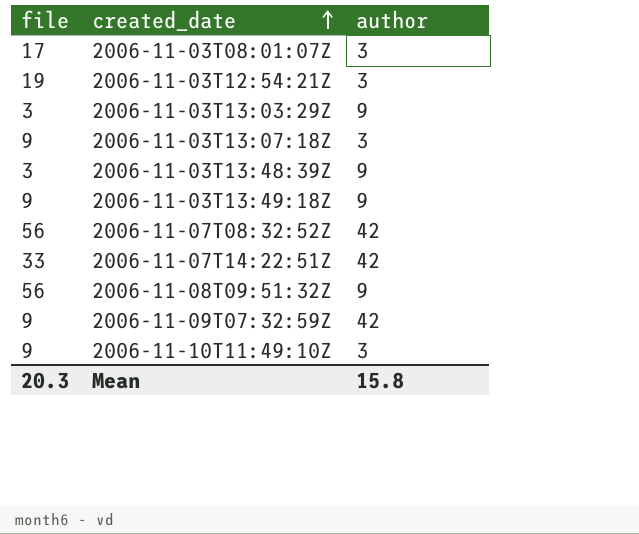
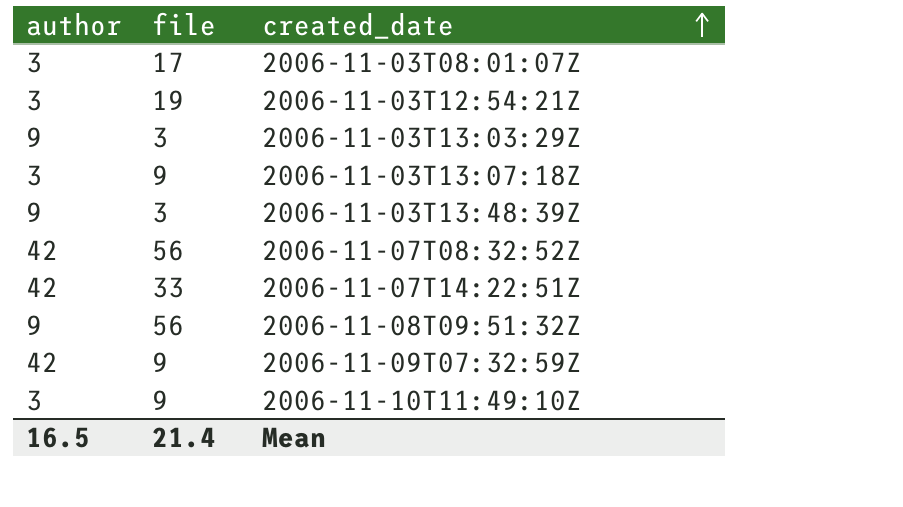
column author | position: 3 -> 1
row 2006-11-03T13:49:18Z: 9 | 9 -> none
Mean | author: 15.8 -> 16.5
Mean | file: 20.3 -> 21.4

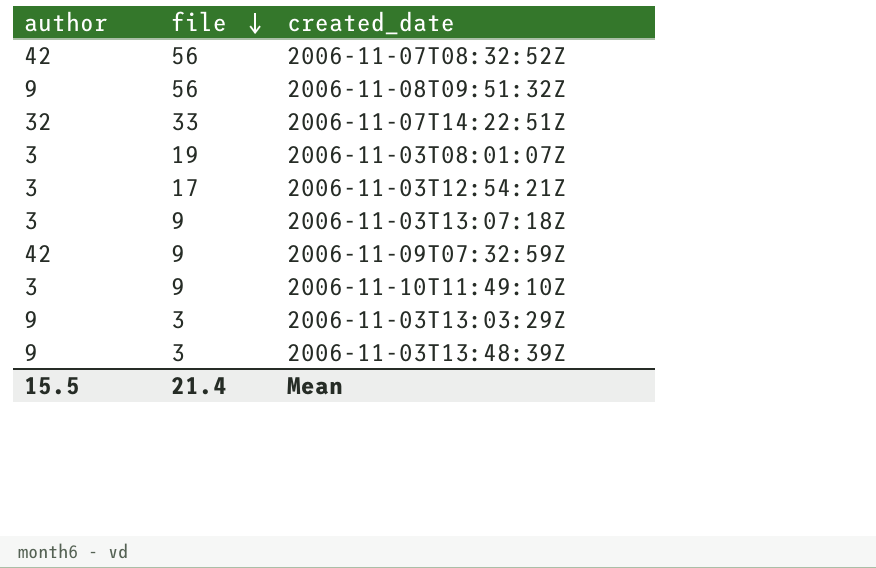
row order: created_date ascending -> file descending
2006-11-07T14:22:51Z | author: 42 -> 32
2006-11-03T08:01:07Z | file: 17 -> 19
2006-11-03T12:54:21Z | file: 19 -> 17
Mean | author: 16.5 -> 15.5

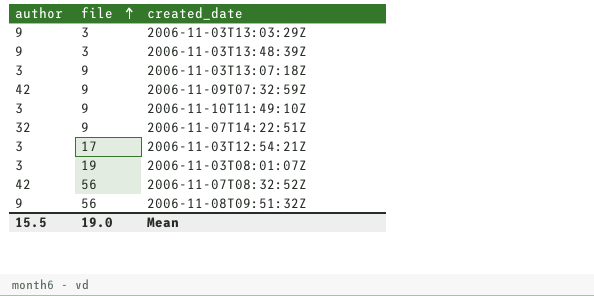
row order: file descending -> file ascending
2006-11-07T14:22:51Z | file: 33 -> 9
Mean | file: 21.4 -> 19.0

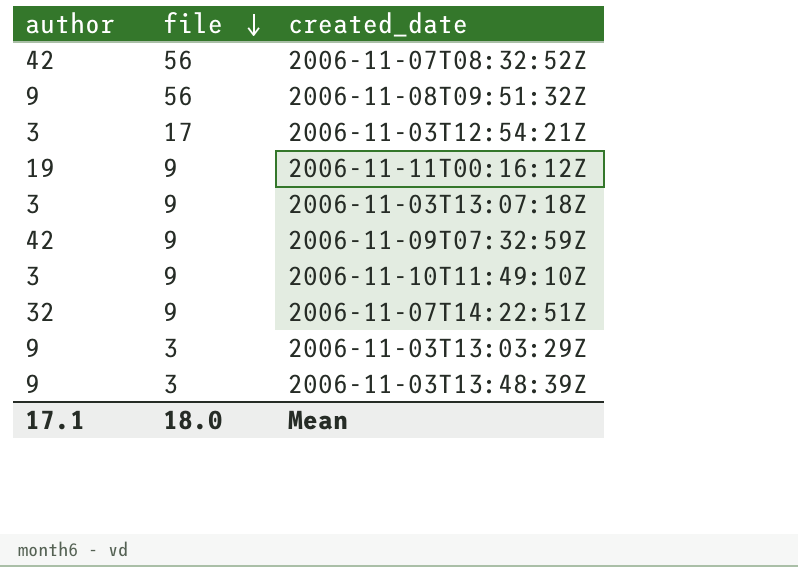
row order: file ascending -> file descending
row 2006-11-03T08:01:07Z: 3 | 19 -> none
row 2006-11-11T00:16:12Z: none -> 19 | 9
Mean | author: 15.5 -> 17.1
Mean | file: 19.0 -> 18.0

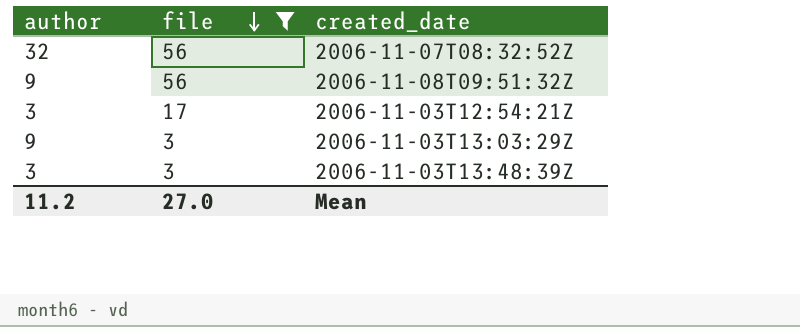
filter: none -> file != 9
2006-11-07T08:32:52Z | author: 42 -> 32
2006-11-03T13:48:39Z | author: 9 -> 3
Mean | author: 17.1 -> 11.2
Mean | file: 18.0 -> 27.0

